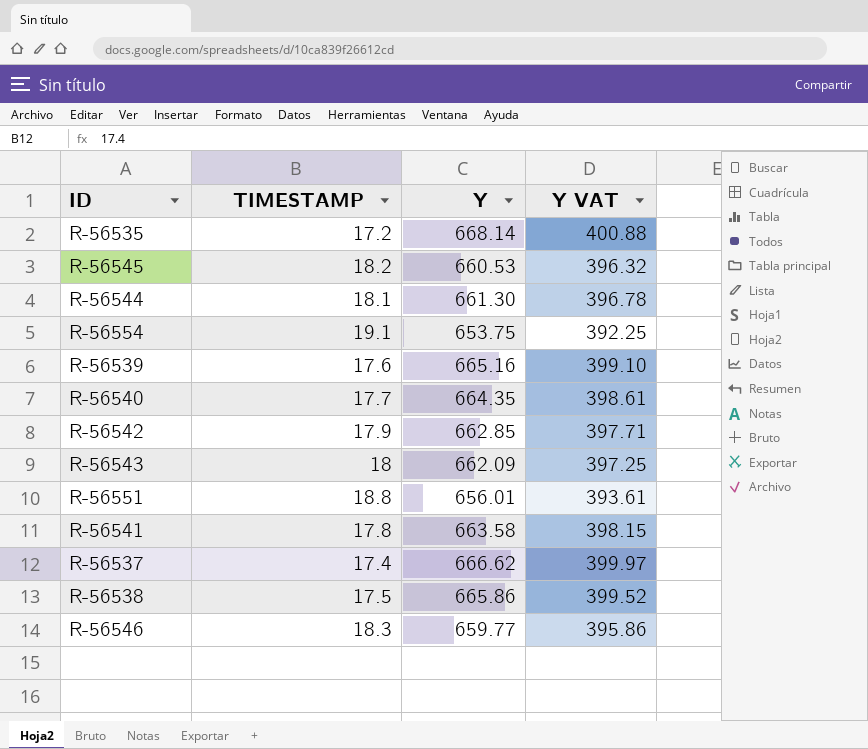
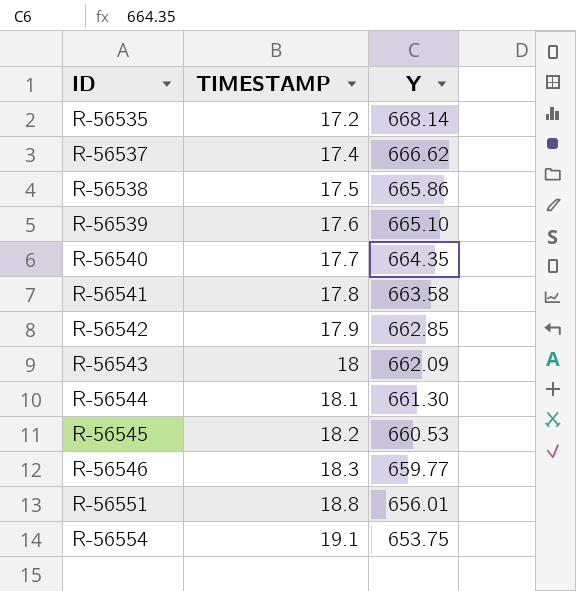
row order: none -> ID ascending
column Y VAT | formula: [Y] * 0.6 -> none
R-56539 | Y: 665.16 -> 665.10

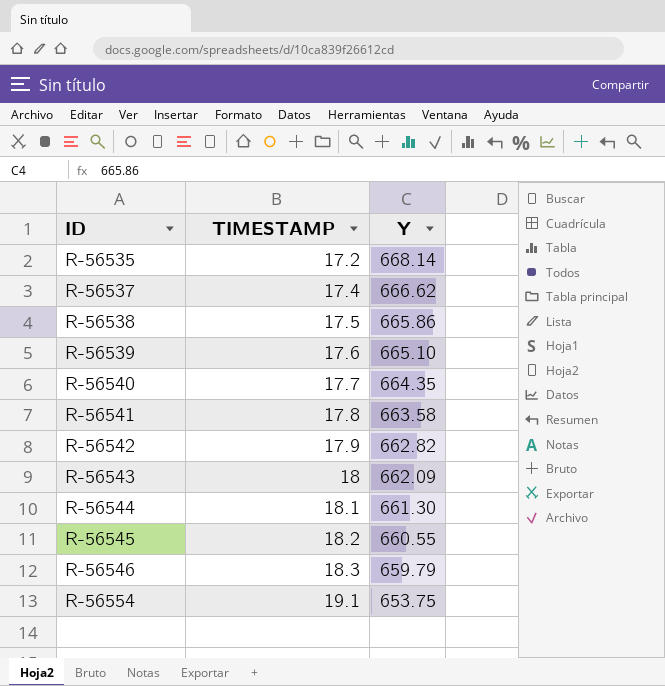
row R-56551: 18.8 | 656.01 -> none
R-56542 | Y: 662.85 -> 662.82
R-56545 | Y: 660.53 -> 660.55
R-56546 | Y: 659.77 -> 659.79

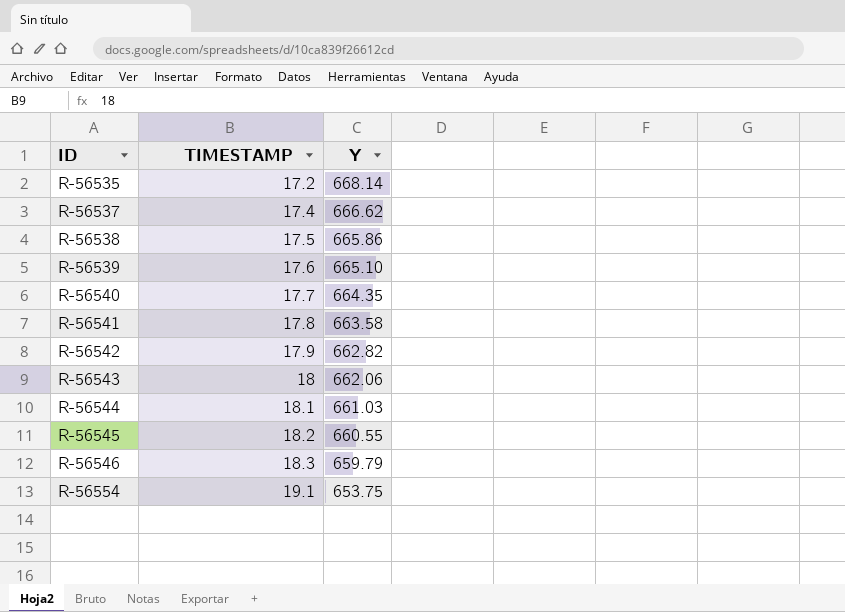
R-56543 | Y: 662.09 -> 662.06
R-56544 | Y: 661.30 -> 661.03

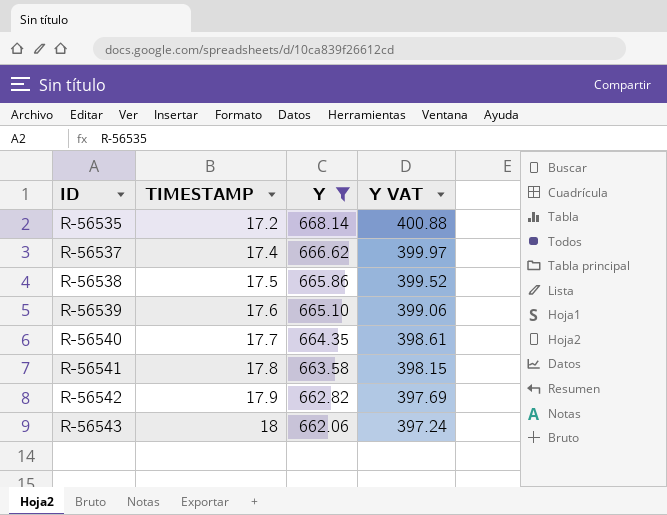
filter: none -> Y >= 662.06
column Y VAT | formula: none -> [Y] * 0.6

